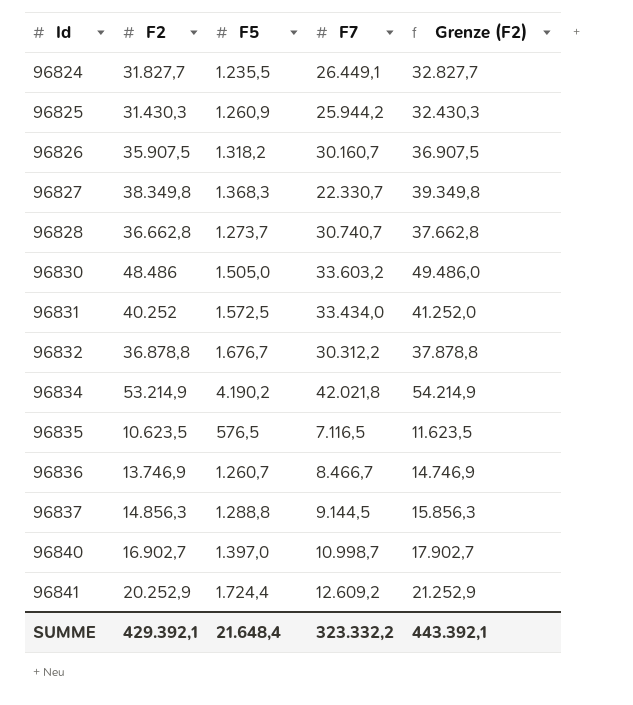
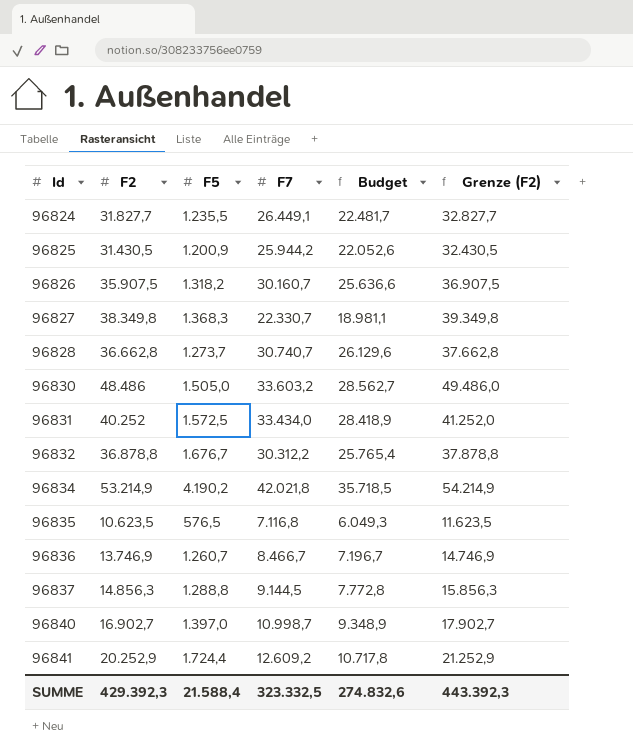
column Budget | formula: none -> [F7] * 0,85
96825 | F2: 31.430,3 -> 31.430,5
96825 | F5: 1.260,9 -> 1.200,9
96825 | Grenze (F2): 32.430,3 -> 32.430,5
96835 | F7: 7.116,5 -> 7.116,8
SUMME | F2: 429.392,1 -> 429.392,3
SUMME | F5: 21.648,4 -> 21.588,4
SUMME | F7: 323.332,2 -> 323.332,5
SUMME | Grenze (F2): 443.392,1 -> 443.392,3

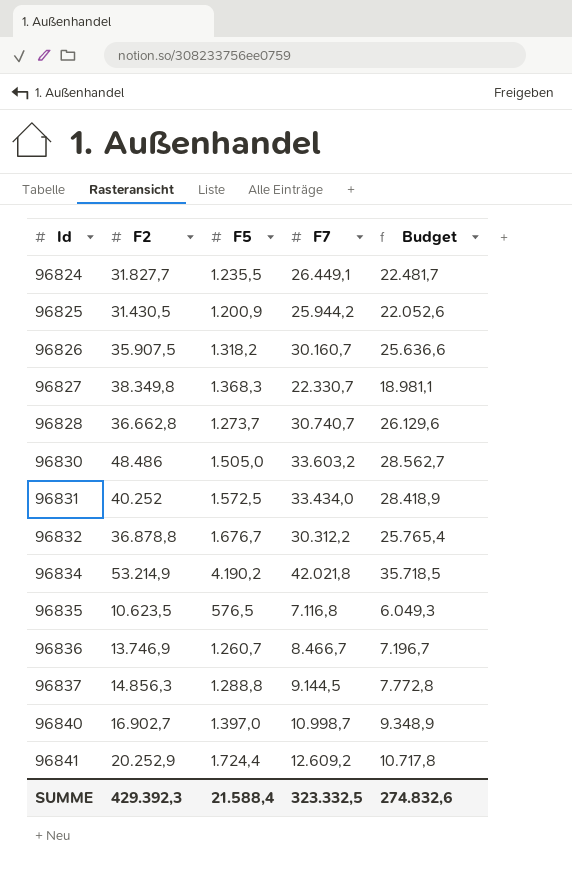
column Grenze (F2) | formula: [F2] + 1000 -> none

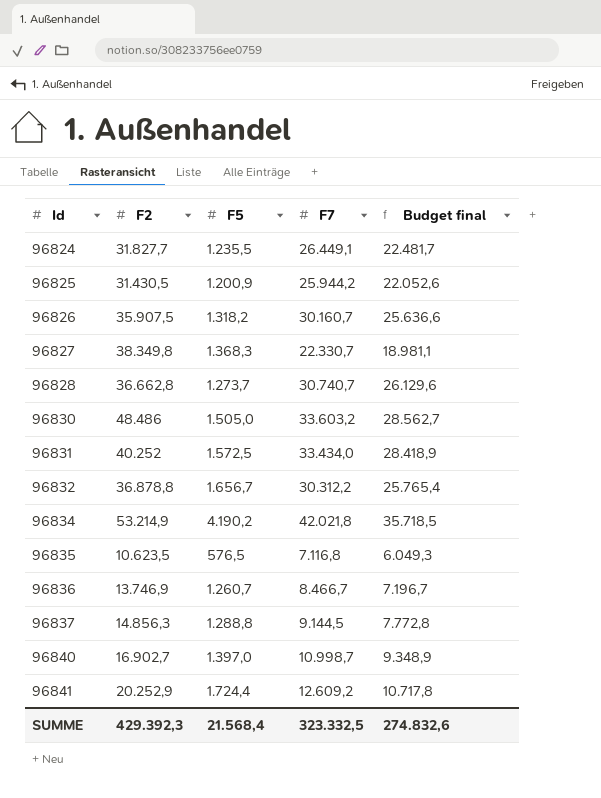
column name: Budget -> Budget final
96832 | F5: 1.676,7 -> 1.656,7
SUMME | F5: 21.588,4 -> 21.568,4

